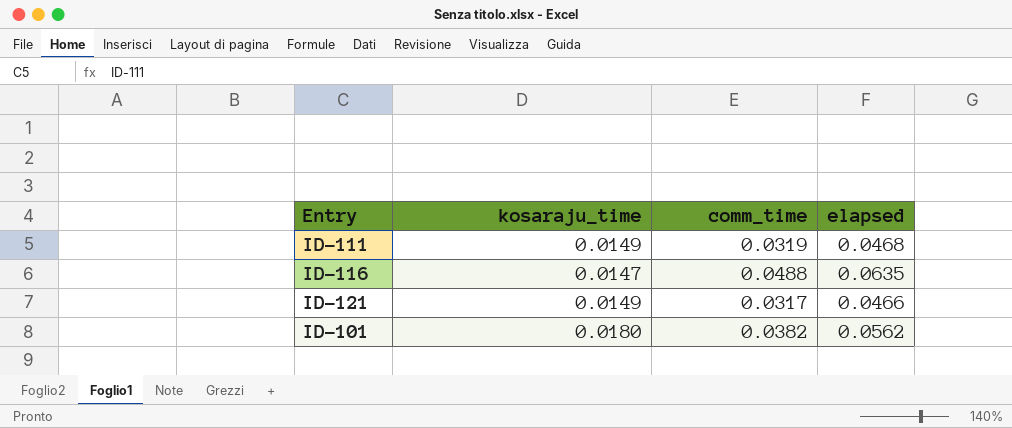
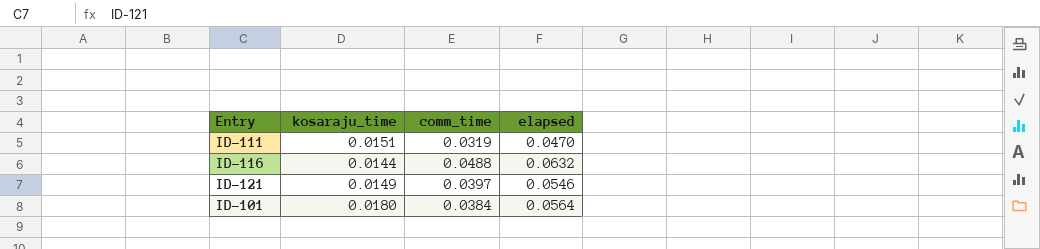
ID-111 | kosaraju_time: 0.0149 -> 0.0151
ID-111 | elapsed: 0.0468 -> 0.0470
ID-116 | kosaraju_time: 0.0147 -> 0.0144
ID-116 | elapsed: 0.0635 -> 0.0632
ID-121 | comm_time: 0.0317 -> 0.0397
ID-121 | elapsed: 0.0466 -> 0.0546
ID-101 | comm_time: 0.0382 -> 0.0384
ID-101 | elapsed: 0.0562 -> 0.0564

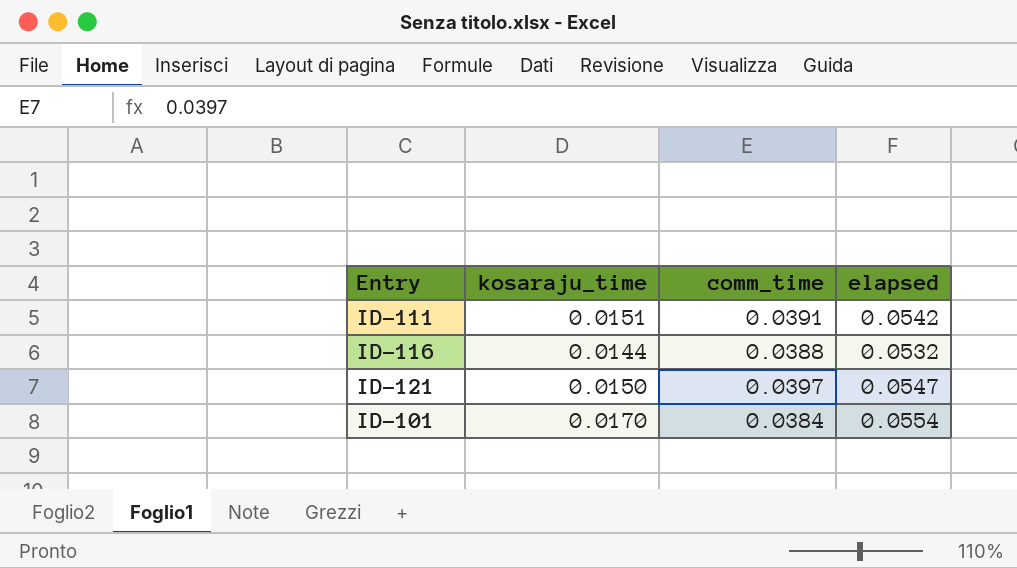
ID-111 | comm_time: 0.0319 -> 0.0391
ID-111 | elapsed: 0.0470 -> 0.0542
ID-116 | comm_time: 0.0488 -> 0.0388
ID-116 | elapsed: 0.0632 -> 0.0532
ID-121 | kosaraju_time: 0.0149 -> 0.0150
ID-121 | elapsed: 0.0546 -> 0.0547
ID-101 | kosaraju_time: 0.0180 -> 0.0170
ID-101 | elapsed: 0.0564 -> 0.0554

